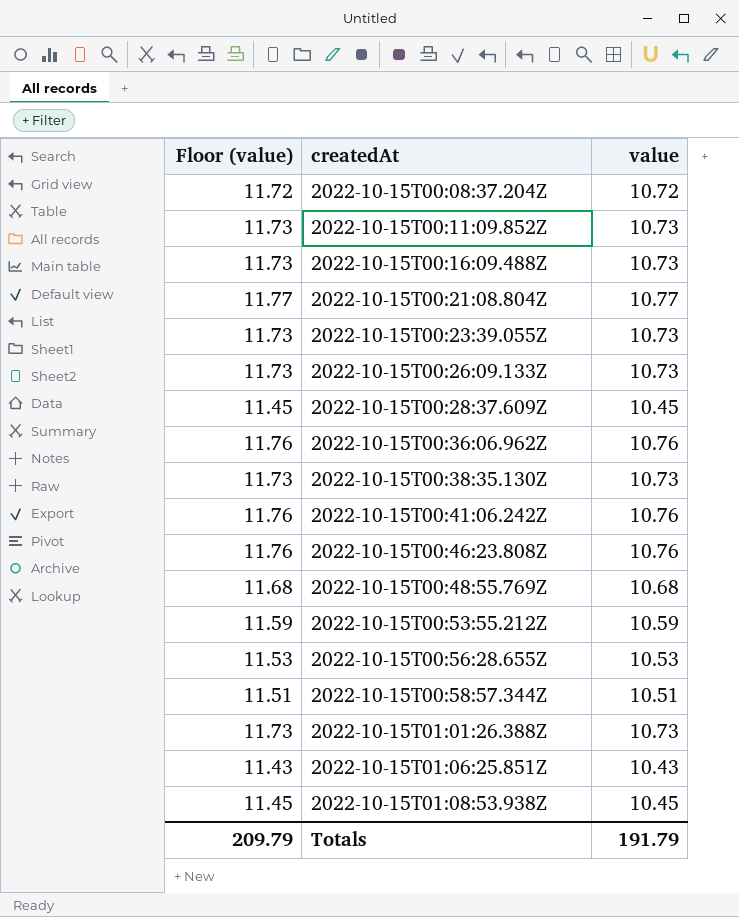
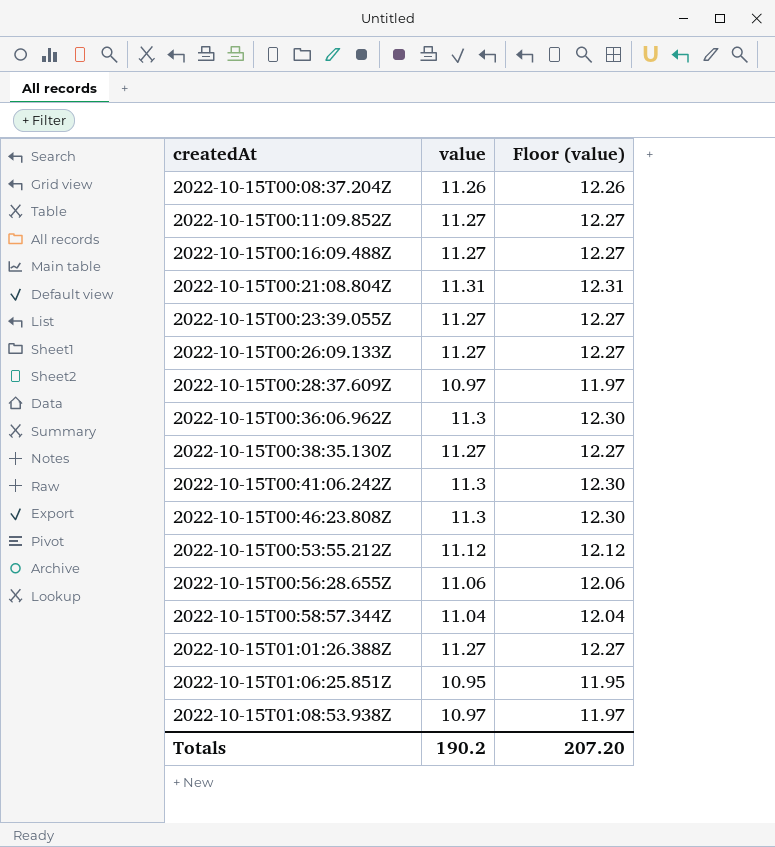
column Floor (value) | position: 1 -> 3
row 2022-10-15T00:48:55.769Z: 11.68 | 10.68 -> none
2022-10-15T00:08:37.204Z | value: 10.72 -> 11.26
2022-10-15T00:08:37.204Z | Floor (value): 11.72 -> 12.26
2022-10-15T00:11:09.852Z | value: 10.73 -> 11.27
2022-10-15T00:11:09.852Z | Floor (value): 11.73 -> 12.27
2022-10-15T00:16:09.488Z | value: 10.73 -> 11.27
2022-10-15T00:16:09.488Z | Floor (value): 11.73 -> 12.27
2022-10-15T00:21:08.804Z | value: 10.77 -> 11.31
2022-10-15T00:21:08.804Z | Floor (value): 11.77 -> 12.31
2022-10-15T00:23:39.055Z | value: 10.73 -> 11.27
2022-10-15T00:23:39.055Z | Floor (value): 11.73 -> 12.27
2022-10-15T00:26:09.133Z | value: 10.73 -> 11.27
2022-10-15T00:26:09.133Z | Floor (value): 11.73 -> 12.27
2022-10-15T00:28:37.609Z | value: 10.45 -> 10.97
2022-10-15T00:28:37.609Z | Floor (value): 11.45 -> 11.97
2022-10-15T00:36:06.962Z | value: 10.76 -> 11.3
2022-10-15T00:36:06.962Z | Floor (value): 11.76 -> 12.30
2022-10-15T00:38:35.130Z | value: 10.73 -> 11.27
2022-10-15T00:38:35.130Z | Floor (value): 11.73 -> 12.27
2022-10-15T00:41:06.242Z | value: 10.76 -> 11.3
2022-10-15T00:41:06.242Z | Floor (value): 11.76 -> 12.30
2022-10-15T00:46:23.808Z | value: 10.76 -> 11.3
2022-10-15T00:46:23.808Z | Floor (value): 11.76 -> 12.30
2022-10-15T00:53:55.212Z | value: 10.59 -> 11.12
2022-10-15T00:53:55.212Z | Floor (value): 11.59 -> 12.12
2022-10-15T00:56:28.655Z | value: 10.53 -> 11.06
2022-10-15T00:56:28.655Z | Floor (value): 11.53 -> 12.06
2022-10-15T00:58:57.344Z | value: 10.51 -> 11.04
2022-10-15T00:58:57.344Z | Floor (value): 11.51 -> 12.04
2022-10-15T01:01:26.388Z | value: 10.73 -> 11.27
2022-10-15T01:01:26.388Z | Floor (value): 11.73 -> 12.27
2022-10-15T01:06:25.851Z | value: 10.43 -> 10.95
2022-10-15T01:06:25.851Z | Floor (value): 11.43 -> 11.95
2022-10-15T01:08:53.938Z | value: 10.45 -> 10.97
2022-10-15T01:08:53.938Z | Floor (value): 11.45 -> 11.97
Totals | value: 191.79 -> 190.2
Totals | Floor (value): 209.79 -> 207.20

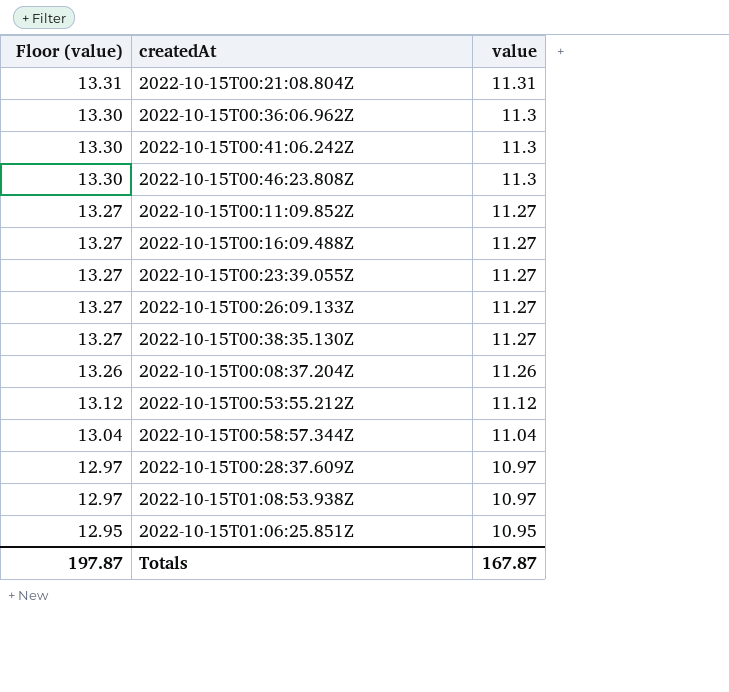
row order: createdAt ascending -> Floor (value) descending
column Floor (value) | formula: [value] + 1 -> [value] + 2
column Floor (value) | position: 3 -> 1
row 2022-10-15T00:56:28.655Z: 11.06 | 12.06 -> none
row 2022-10-15T01:01:26.388Z: 11.27 | 12.27 -> none
Totals | Floor (value): 207.20 -> 197.87
Totals | value: 190.2 -> 167.87

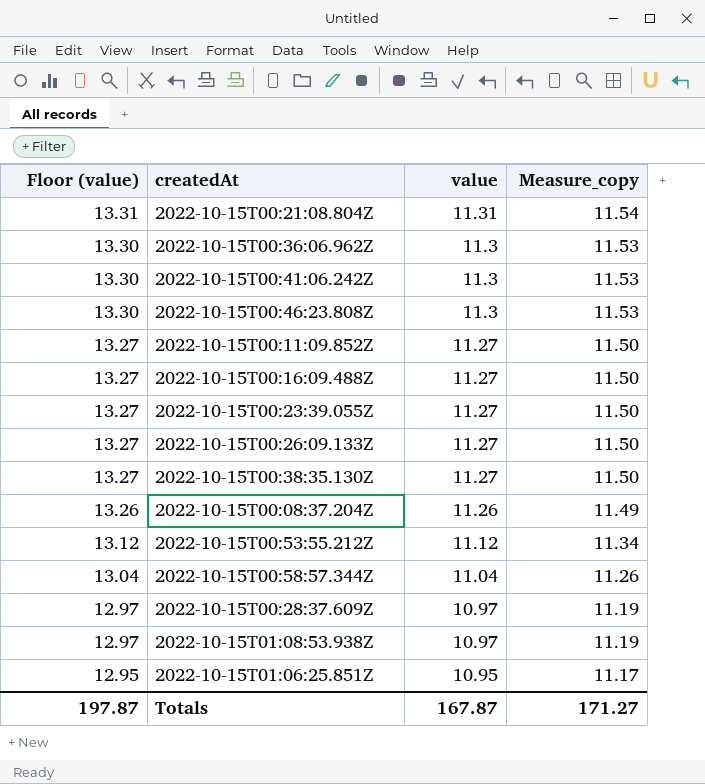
column Measure_copy | formula: none -> [value] * 1.02

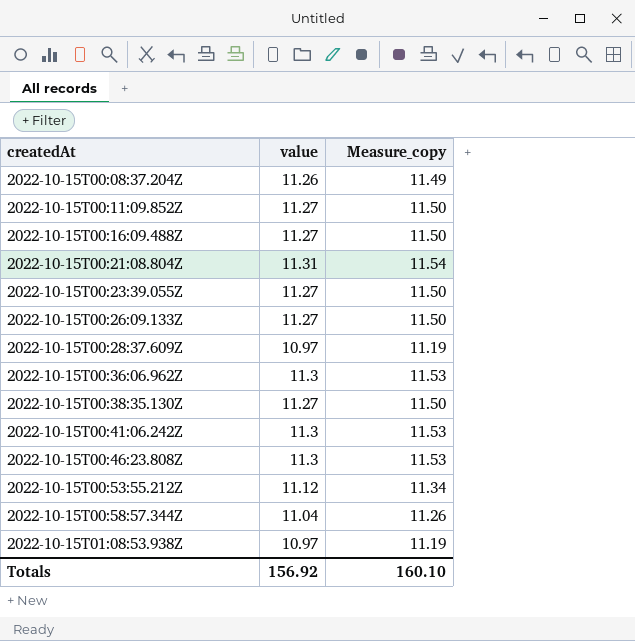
row order: Floor (value) descending -> createdAt ascending
column Floor (value) | formula: [value] + 2 -> none
row 2022-10-15T01:06:25.851Z: 12.95 | 10.95 | 11.17 -> none
Totals | value: 167.87 -> 156.92
Totals | Measure_copy: 171.27 -> 160.10

